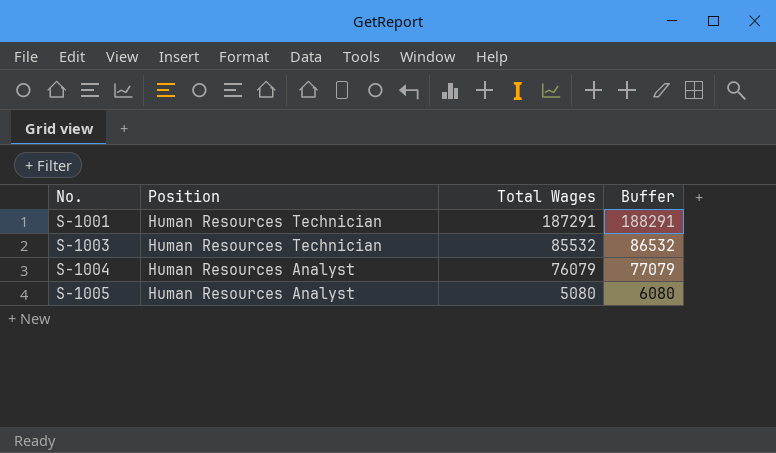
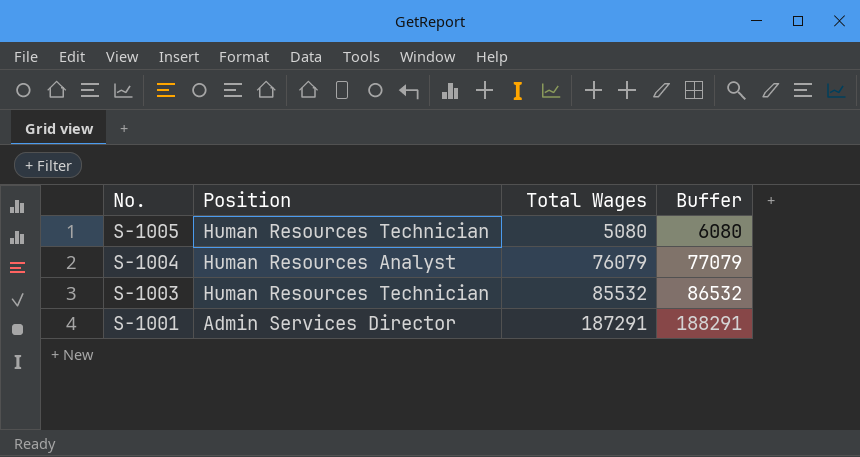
row order: No. ascending -> No. descending
S-1005 | Position: Human Resources Analyst -> Human Resources Technician
S-1001 | Position: Human Resources Technician -> Admin Services Director

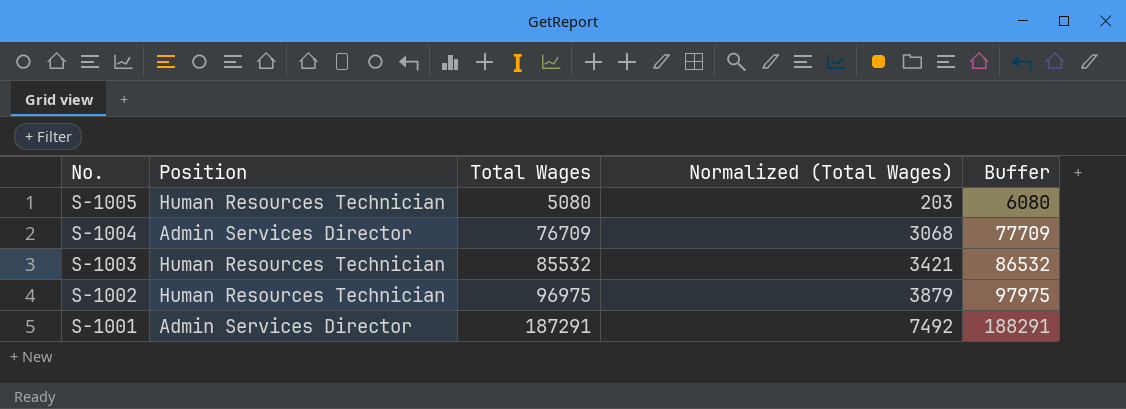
column Normalized (Total Wages) | formula: none -> [Total Wages] * 0.04
S-1004 | Position: Human Resources Analyst -> Admin Services Director
S-1004 | Total Wages: 76079 -> 76709
S-1004 | Buffer: 77079 -> 77709
row S-1002: none -> Human Resources Technician | 96975 | 3879 | 97975

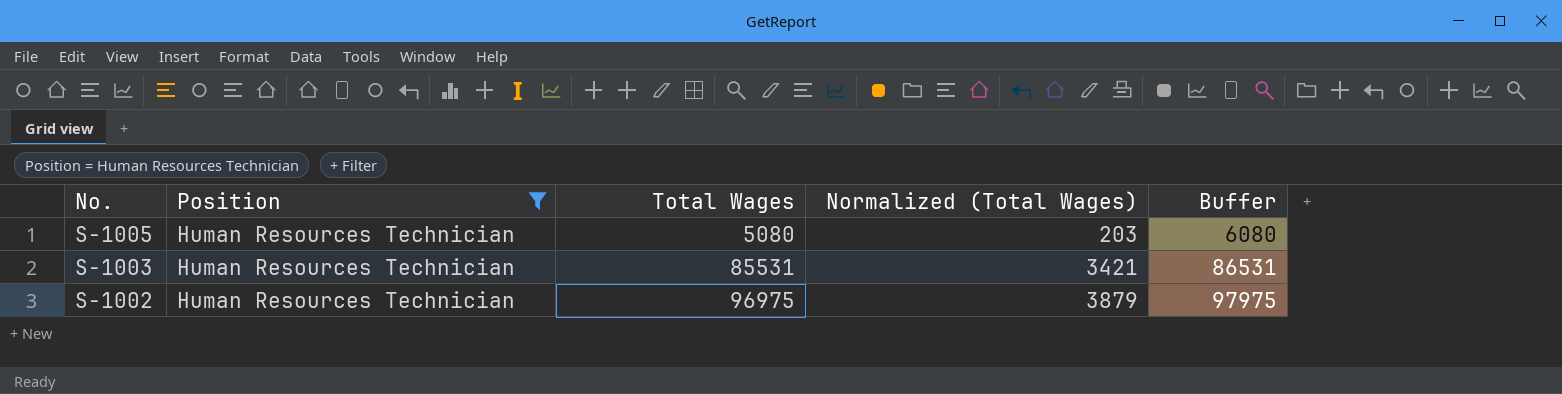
filter: none -> Position = Human Resources Technician
S-1003 | Total Wages: 85532 -> 85531
S-1003 | Buffer: 86532 -> 86531

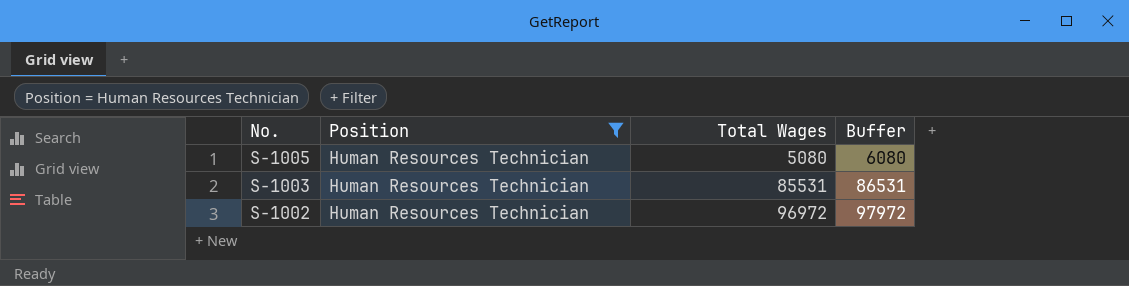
column Normalized (Total Wages) | formula: [Total Wages] * 0.04 -> none
S-1002 | Total Wages: 96975 -> 96972
S-1002 | Buffer: 97975 -> 97972

